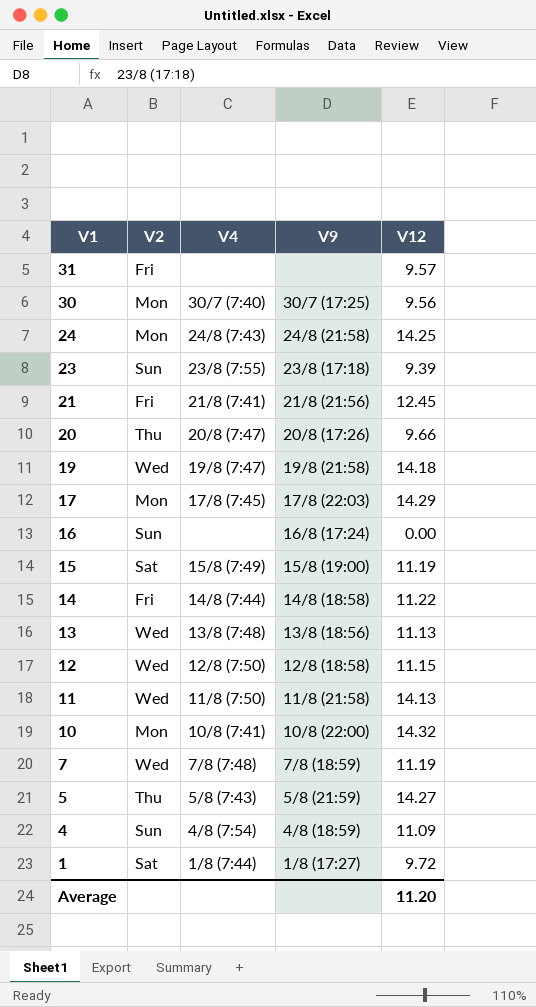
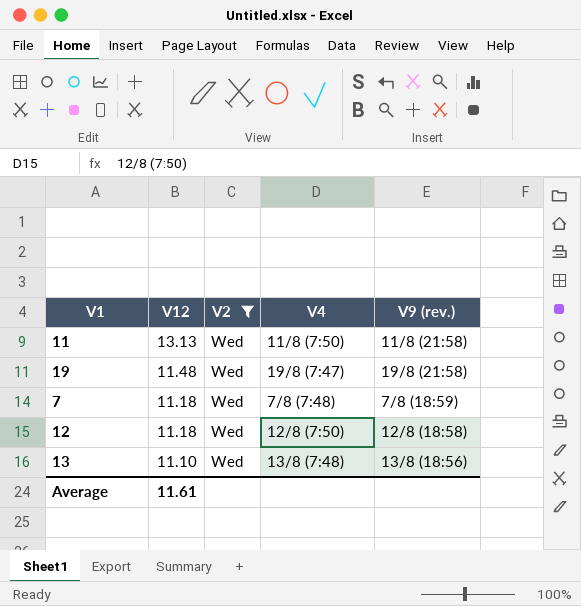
filter: none -> V2 = Wed
row order: V1 descending -> V12 descending
column V12 | position: 5 -> 2
column name: V9 -> V9 (rev.)
11 | V12: 14.13 -> 13.13
19 | V12: 14.18 -> 11.48
7 | V12: 11.19 -> 11.18
12 | V12: 11.15 -> 11.18
13 | V12: 11.13 -> 11.10
Average | V12: 11.20 -> 11.61

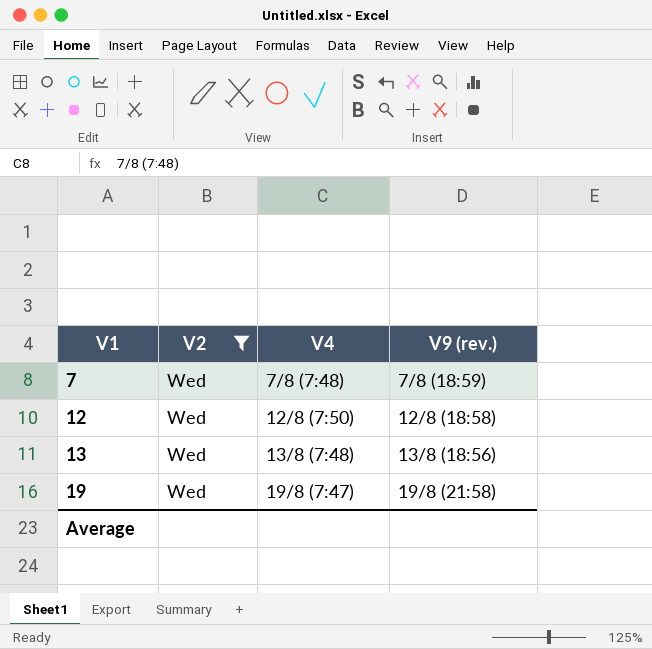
row order: V12 descending -> V1 ascending
column V12 | position: 2 -> none
row 11: 13.13 | Wed | 11/8 (7:50) | 11/8 (21:58) -> none

